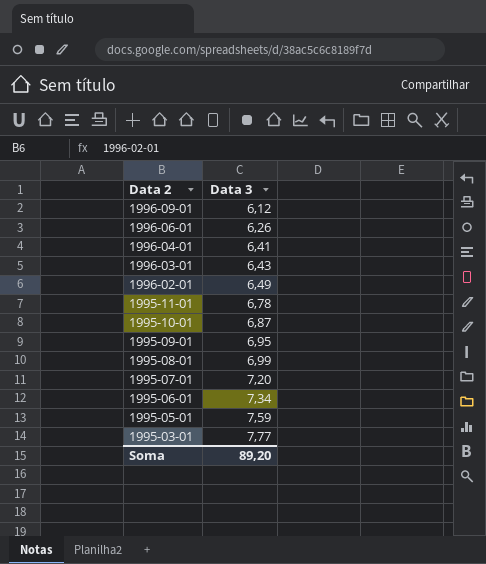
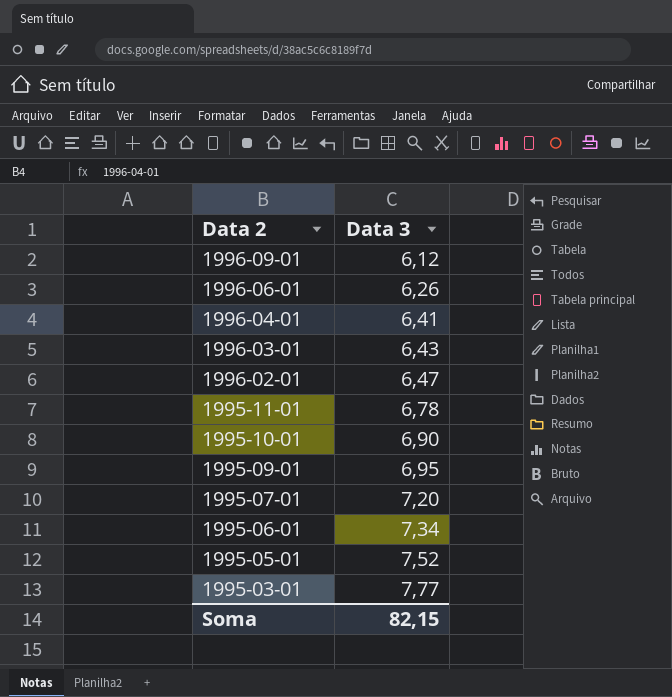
row 1995-08-01: 6,99 -> none
1996-02-01 | Data 3: 6,49 -> 6,47
1995-10-01 | Data 3: 6,87 -> 6,90
1995-05-01 | Data 3: 7,59 -> 7,52
Soma | Data 3: 89,20 -> 82,15

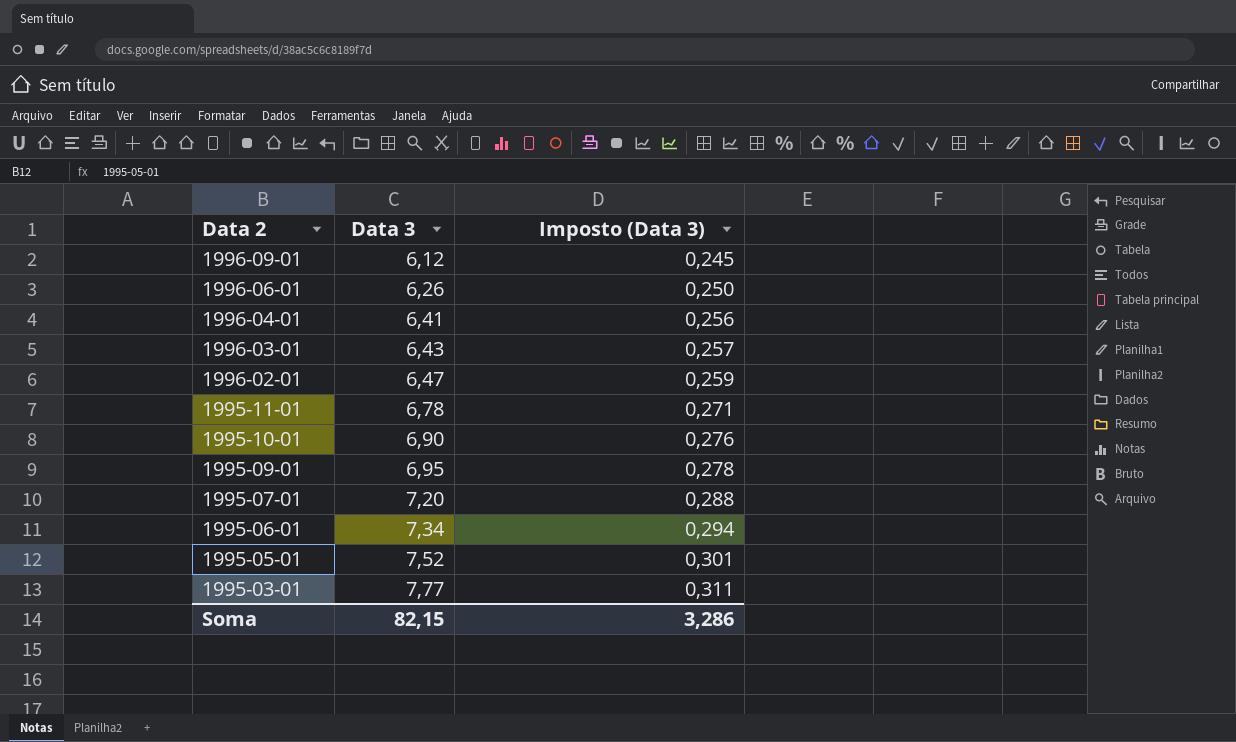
column Imposto (Data 3) | formula: none -> [Data 3] * 0,04

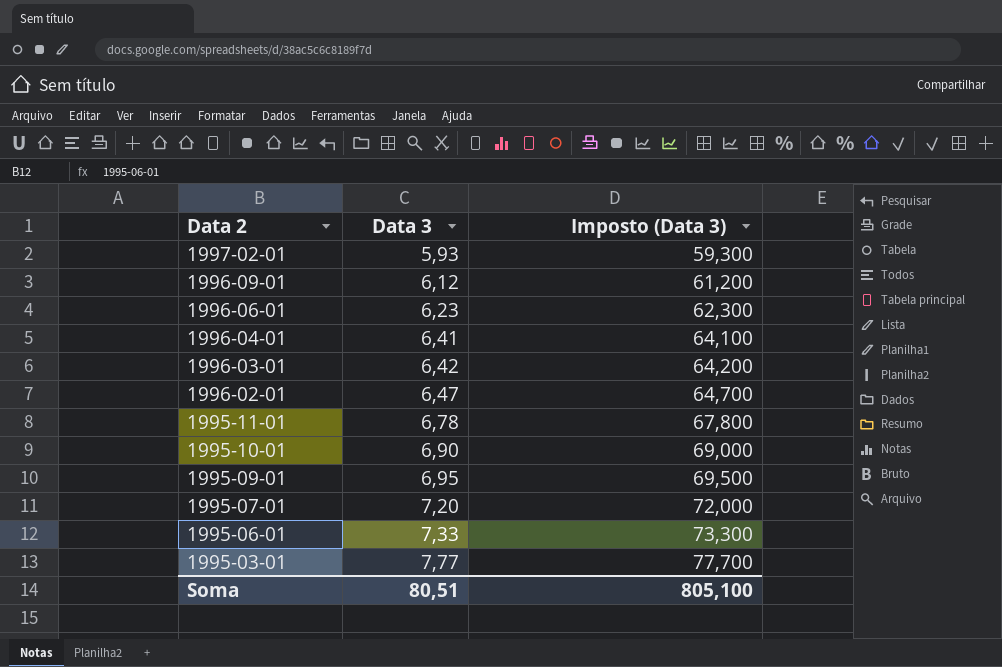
column Imposto (Data 3) | formula: [Data 3] * 0,04 -> [Data 3] * 10
row 1995-05-01: 7,52 | 0,301 -> none
row 1997-02-01: none -> 5,93 | 59,300
1996-06-01 | Data 3: 6,26 -> 6,23
1996-03-01 | Data 3: 6,43 -> 6,42
1995-06-01 | Data 3: 7,34 -> 7,33
Soma | Data 3: 82,15 -> 80,51
Soma | Imposto (Data 3): 3,286 -> 805,100

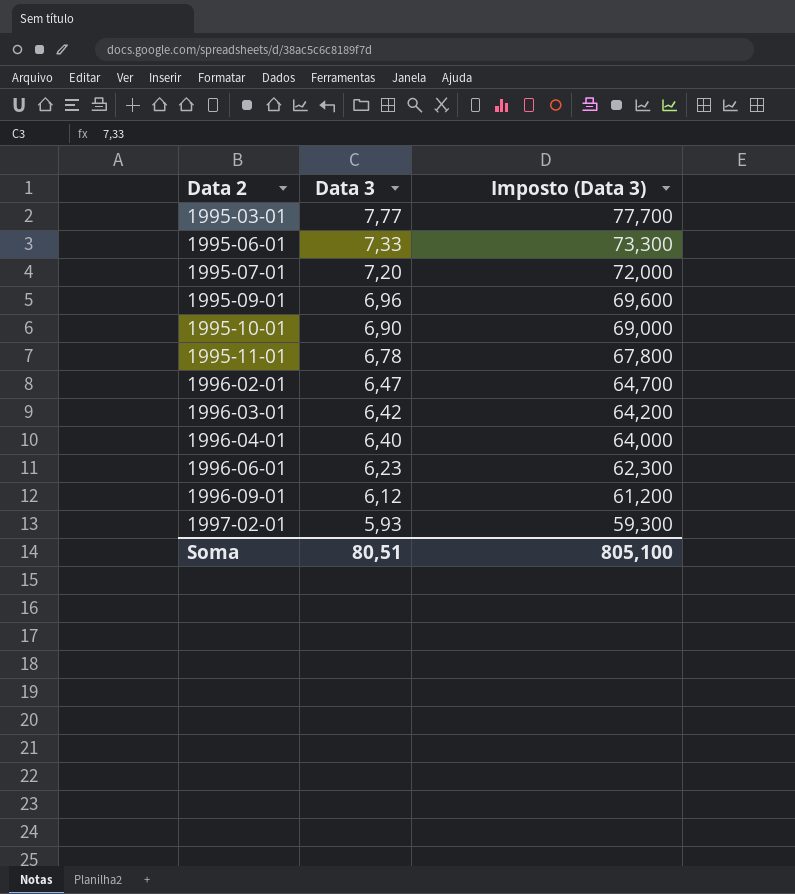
row order: Data 2 descending -> Data 2 ascending
1995-09-01 | Data 3: 6,95 -> 6,96
1995-09-01 | Imposto (Data 3): 69,500 -> 69,600
1996-04-01 | Data 3: 6,41 -> 6,40
1996-04-01 | Imposto (Data 3): 64,100 -> 64,000

